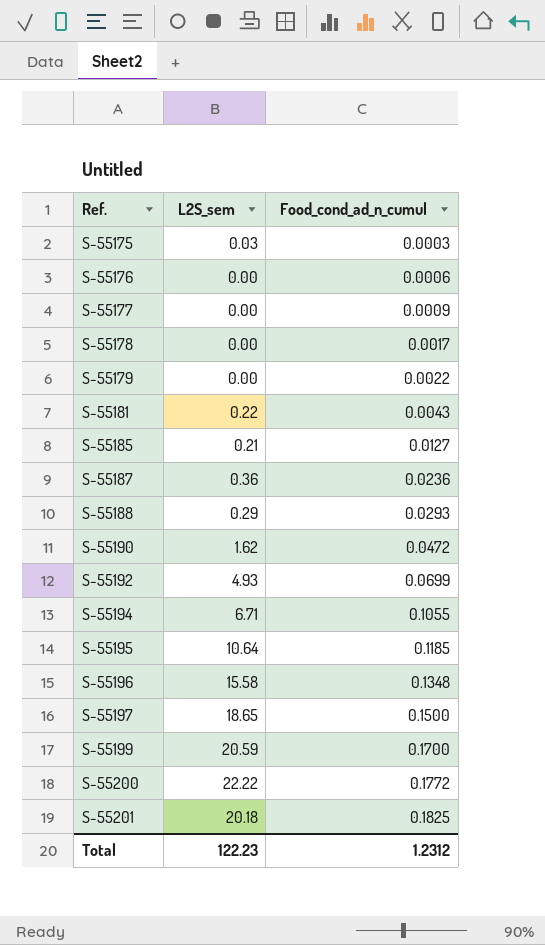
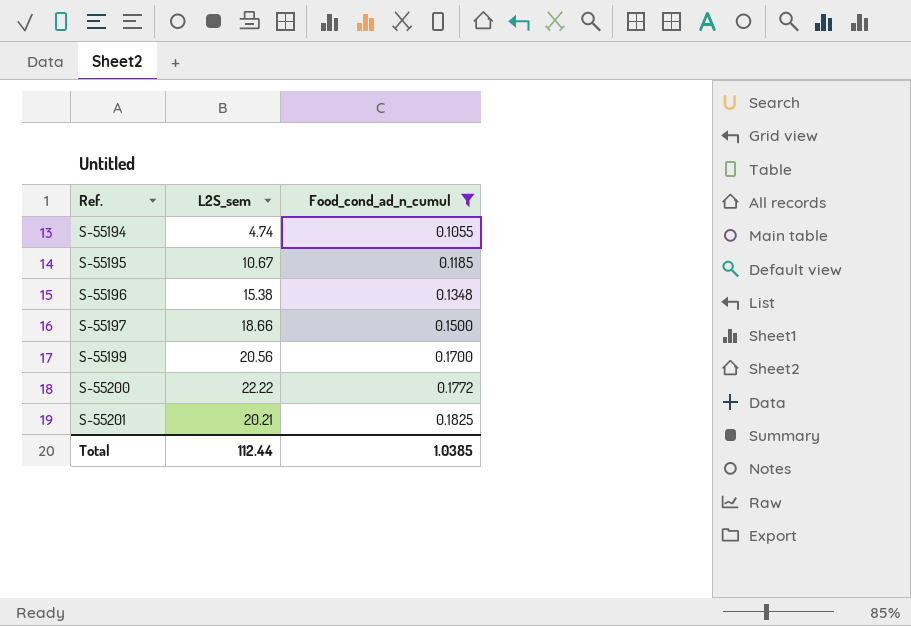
filter: none -> Food_cond_ad_n_cumul >= 0.1055
S-55194 | L2S_sem: 6.71 -> 4.74
S-55195 | L2S_sem: 10.64 -> 10.67
S-55196 | L2S_sem: 15.58 -> 15.38
S-55197 | L2S_sem: 18.65 -> 18.66
S-55199 | L2S_sem: 20.59 -> 20.56
S-55201 | L2S_sem: 20.18 -> 20.21
Total | L2S_sem: 122.23 -> 112.44
Total | Food_cond_ad_n_cumul: 1.2312 -> 1.0385

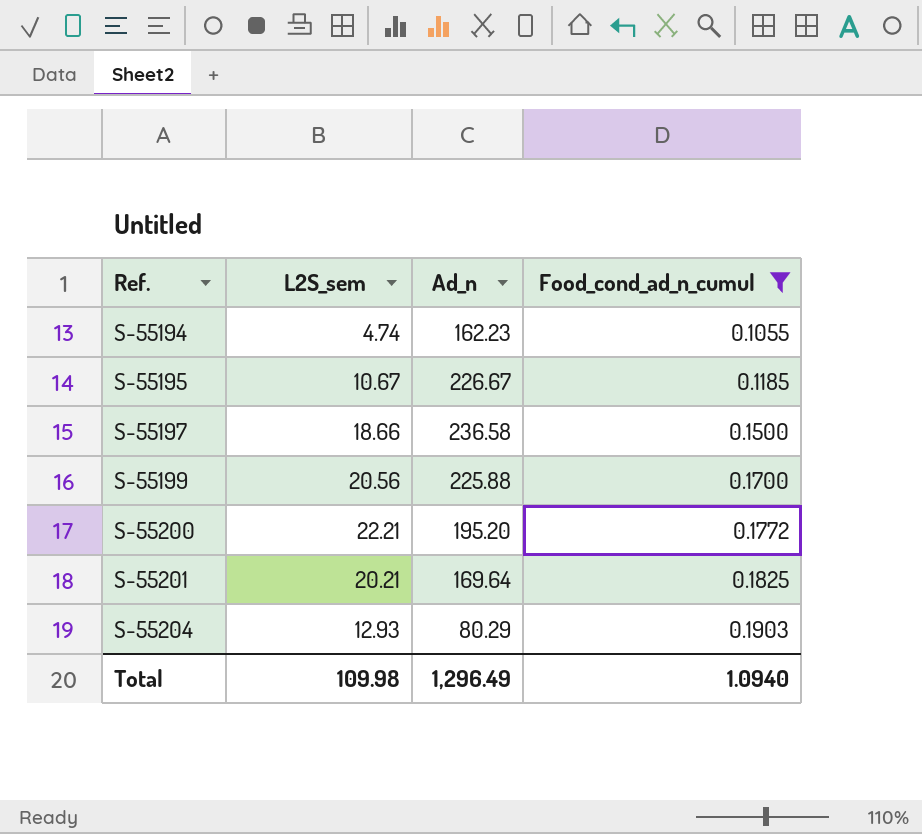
column Ad_n | position: none -> 3
row S-55196: 15.38 | 0.1348 -> none
S-55200 | L2S_sem: 22.22 -> 22.21
row S-55204: none -> 12.93 | 80.29 | 0.1903
Total | L2S_sem: 112.44 -> 109.98
Total | Food_cond_ad_n_cumul: 1.0385 -> 1.0940

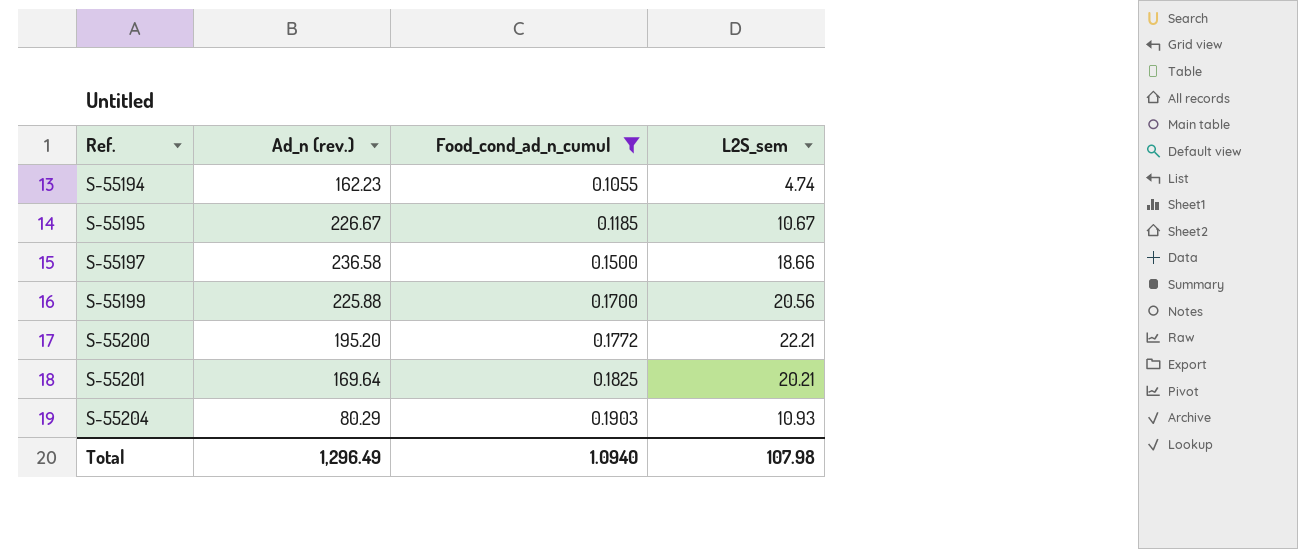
column name: Ad_n -> Ad_n (rev.)
column L2S_sem | position: 2 -> 4
S-55204 | L2S_sem: 12.93 -> 10.93
Total | L2S_sem: 109.98 -> 107.98

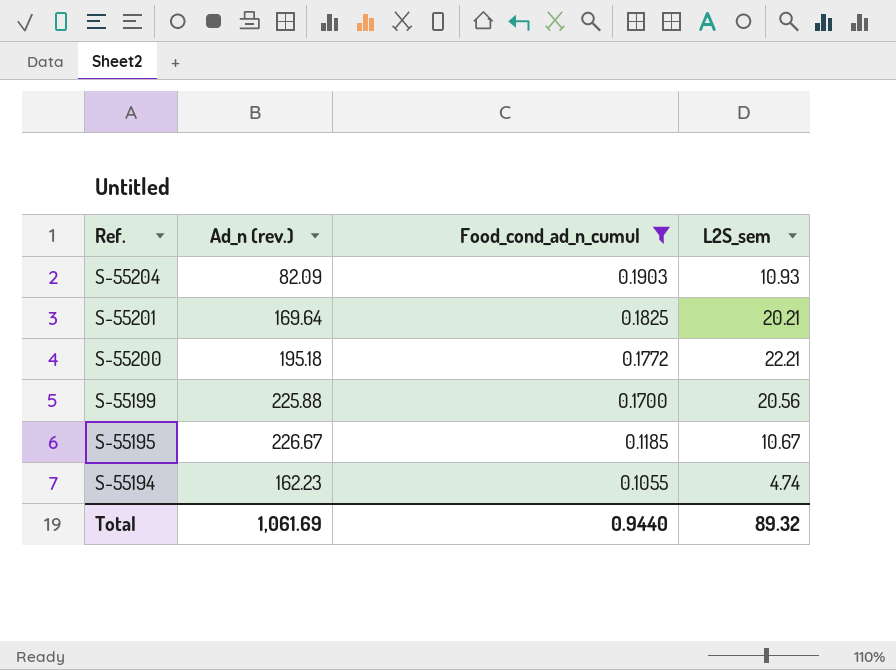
row order: Ref. ascending -> Ref. descending
row S-55197: 236.58 | 0.1500 | 18.66 -> none
S-55204 | Ad_n (rev.): 80.29 -> 82.09
S-55200 | Ad_n (rev.): 195.20 -> 195.18
Total | Ad_n (rev.): 1,296.49 -> 1,061.69
Total | Food_cond_ad_n_cumul: 1.0940 -> 0.9440
Total | L2S_sem: 107.98 -> 89.32

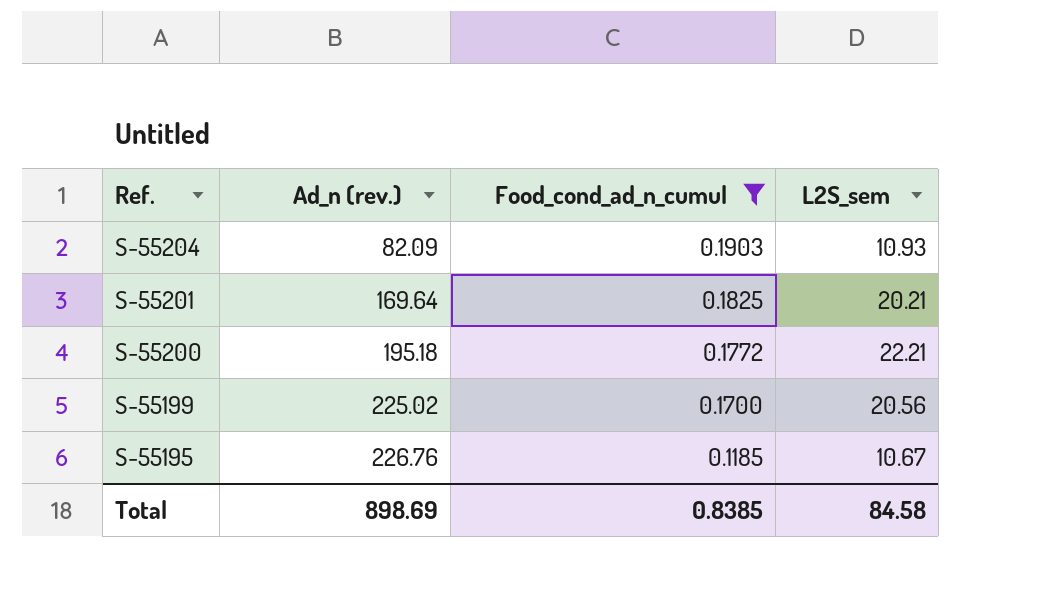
row S-55194: 162.23 | 0.1055 | 4.74 -> none
S-55199 | Ad_n (rev.): 225.88 -> 225.02
S-55195 | Ad_n (rev.): 226.67 -> 226.76
Total | Ad_n (rev.): 1,061.69 -> 898.69
Total | Food_cond_ad_n_cumul: 0.9440 -> 0.8385
Total | L2S_sem: 89.32 -> 84.58

